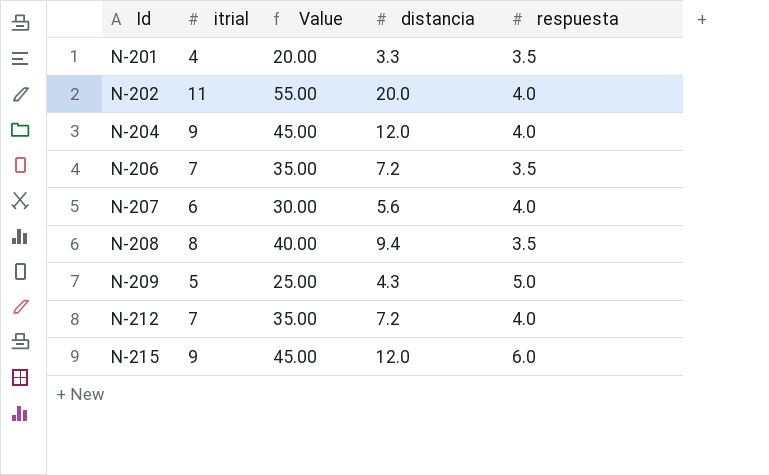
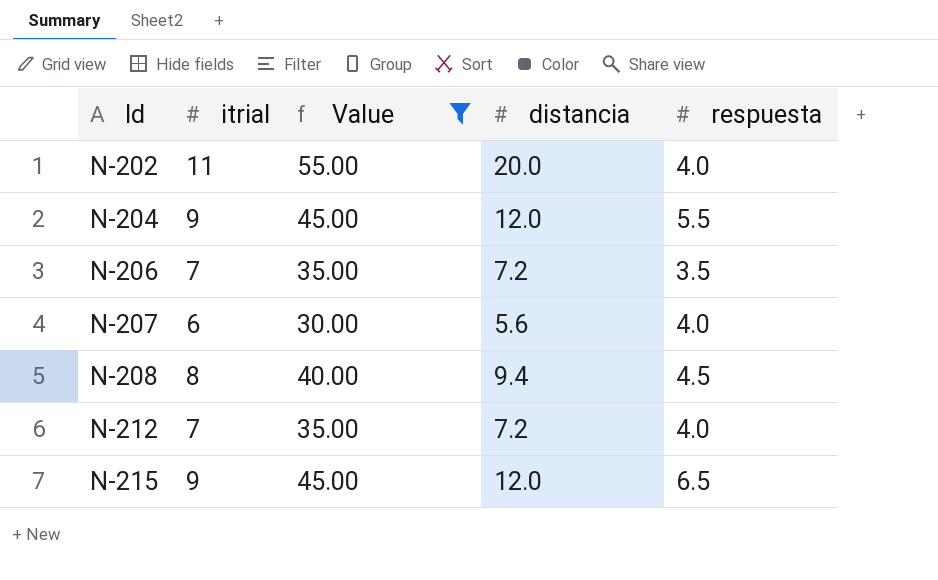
filter: none -> Value >= 30.00
N-204 | respuesta: 4.0 -> 5.5
N-208 | respuesta: 3.5 -> 4.5
N-215 | respuesta: 6.0 -> 6.5

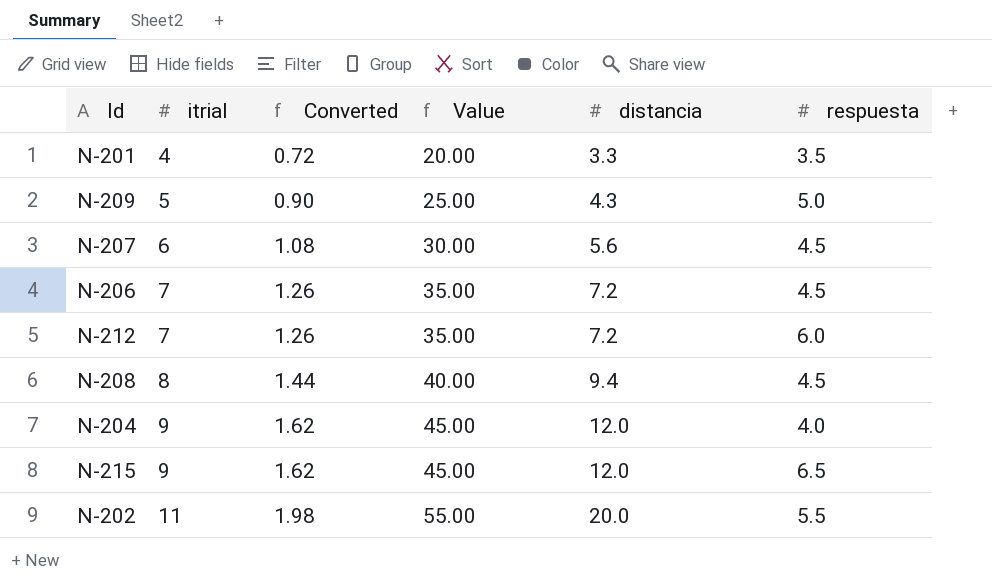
filter: Value >= 30.00 -> none
row order: Id ascending -> itrial ascending
column Converted | formula: none -> [itrial] * 0.18
N-207 | respuesta: 4.0 -> 4.5
N-206 | respuesta: 3.5 -> 4.5
N-212 | respuesta: 4.0 -> 6.0
N-204 | respuesta: 5.5 -> 4.0
N-202 | respuesta: 4.0 -> 5.5

